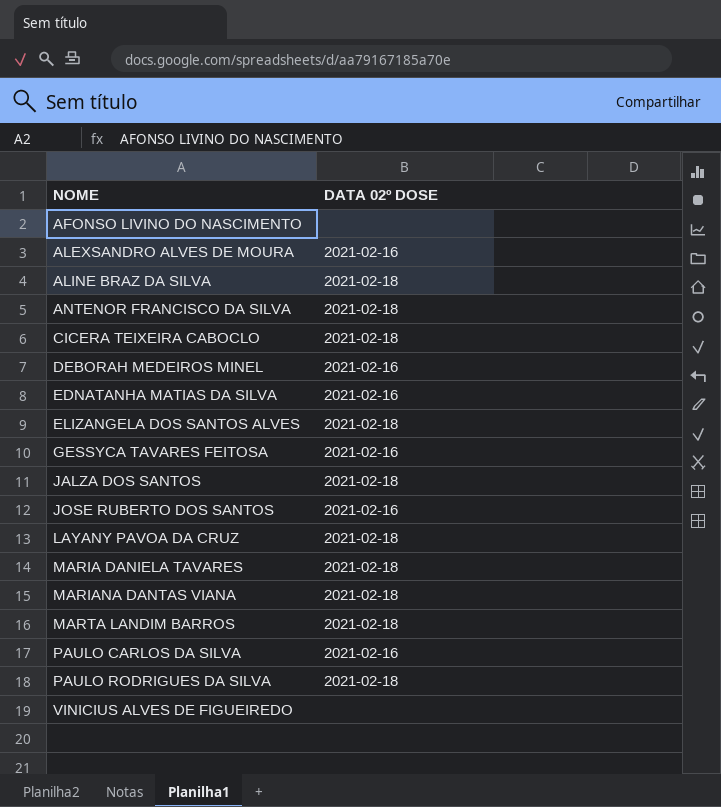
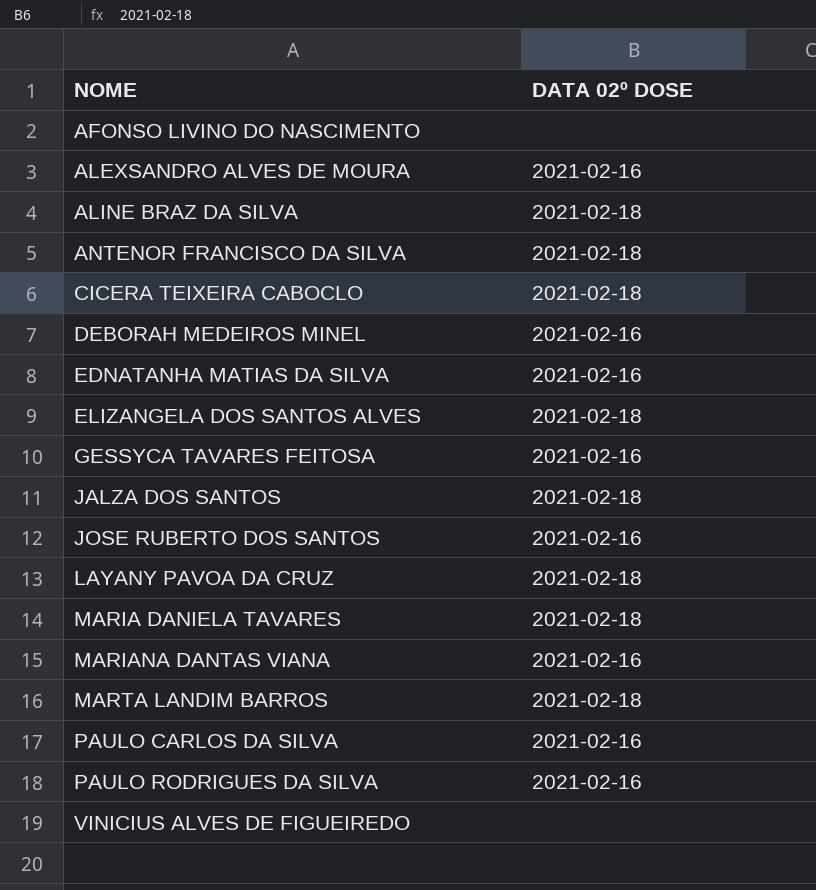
MARIANA DANTAS VIANA | DATA 02º DOSE: 2021-02-18 -> 2021-02-16
PAULO RODRIGUES DA SILVA | DATA 02º DOSE: 2021-02-18 -> 2021-02-16

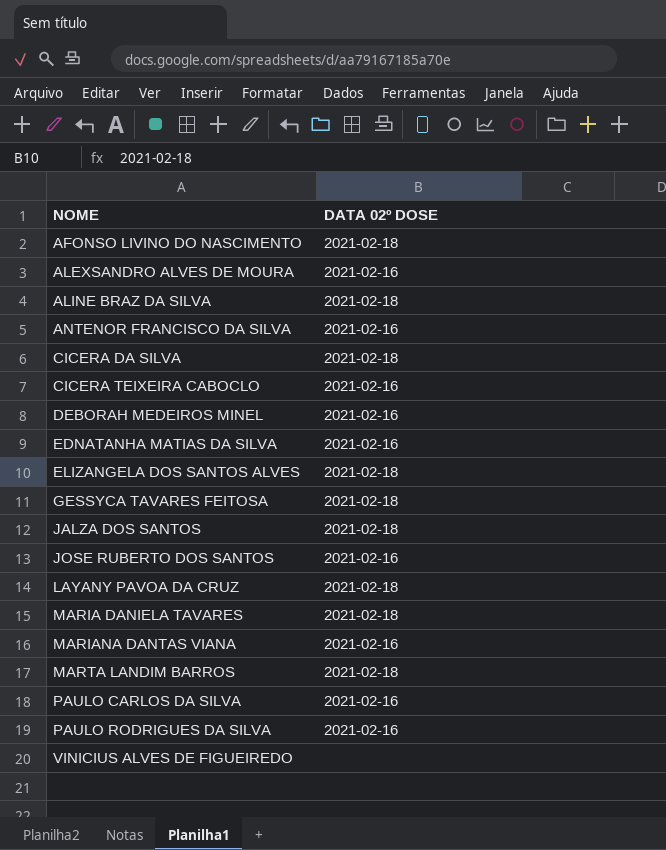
AFONSO LIVINO DO NASCIMENTO | DATA 02º DOSE: none -> 2021-02-18
ANTENOR FRANCISCO DA SILVA | DATA 02º DOSE: 2021-02-18 -> 2021-02-16
row CICERA DA SILVA: none -> 2021-02-18
CICERA TEIXEIRA CABOCLO | DATA 02º DOSE: 2021-02-18 -> 2021-02-16
GESSYCA TAVARES FEITOSA | DATA 02º DOSE: 2021-02-16 -> 2021-02-18

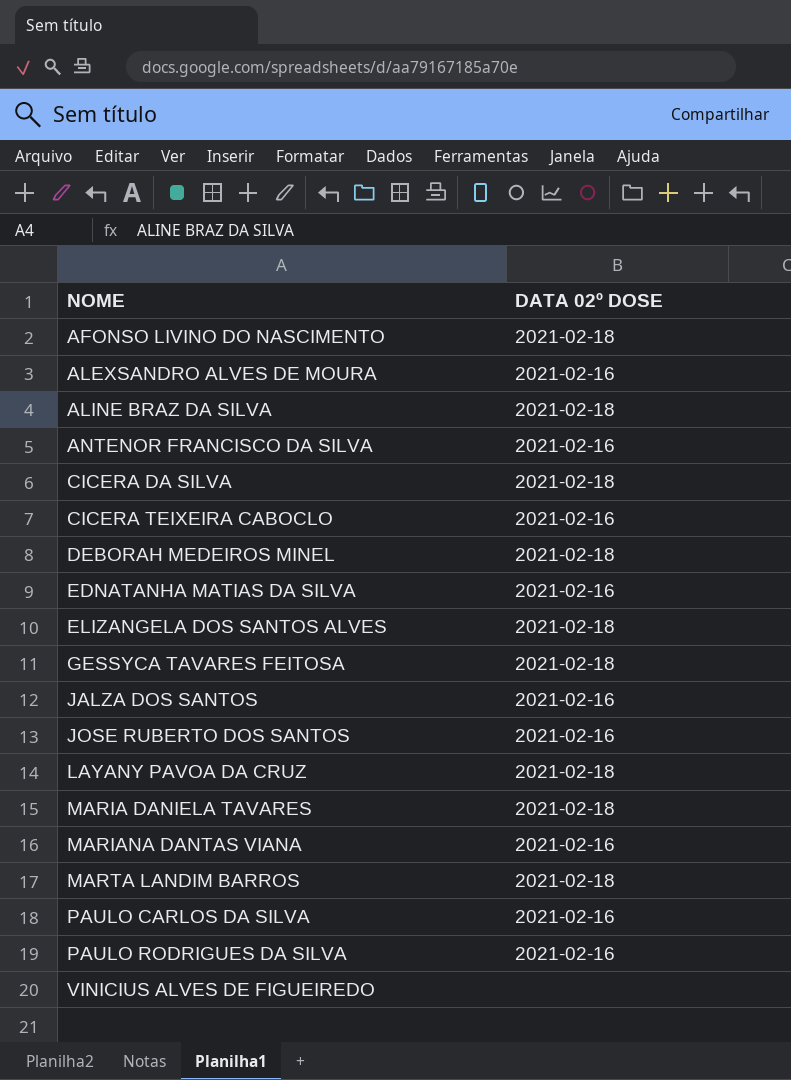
DEBORAH MEDEIROS MINEL | DATA 02º DOSE: 2021-02-16 -> 2021-02-18
JALZA DOS SANTOS | DATA 02º DOSE: 2021-02-18 -> 2021-02-16

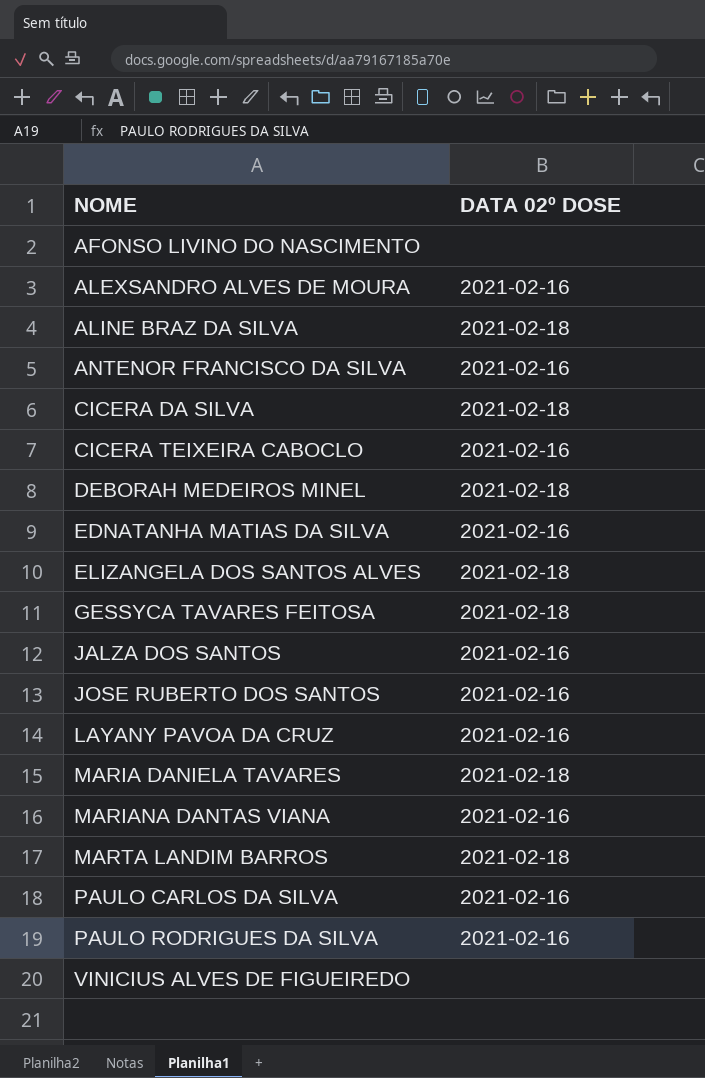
AFONSO LIVINO DO NASCIMENTO | DATA 02º DOSE: 2021-02-18 -> none
LAYANY PAVOA DA CRUZ | DATA 02º DOSE: 2021-02-18 -> 2021-02-16

